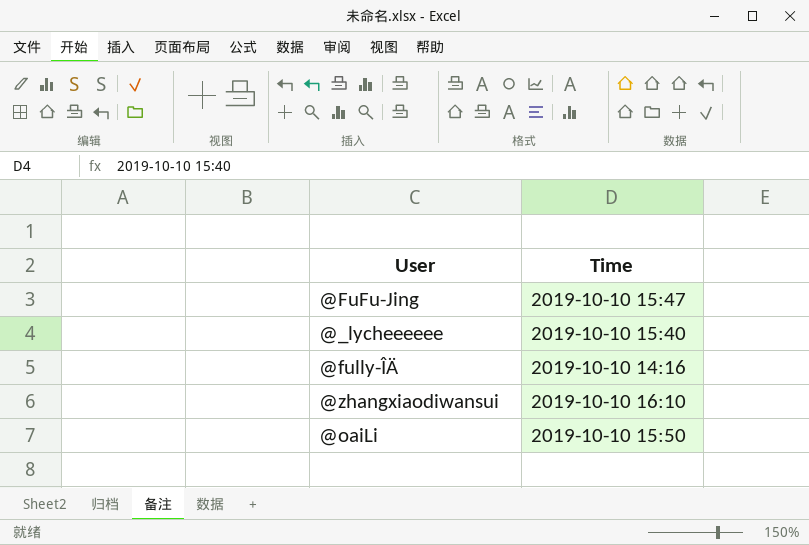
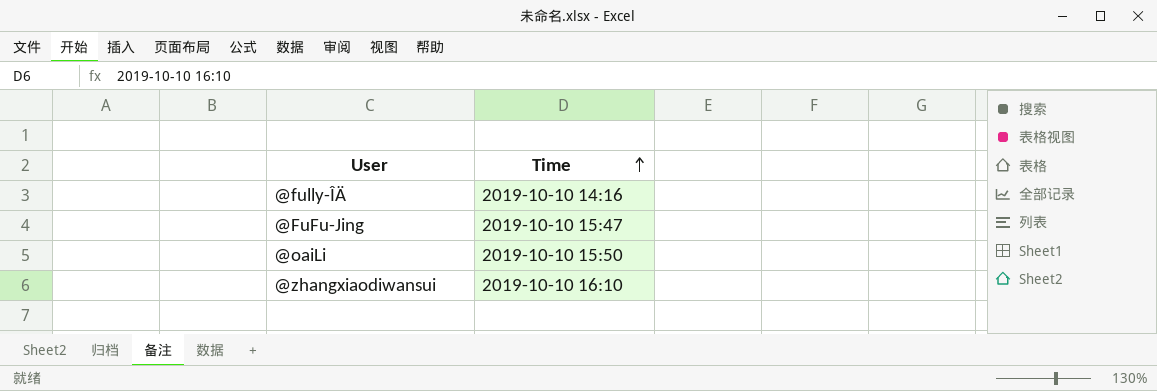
row order: none -> Time ascending
row @_lycheeeeee: 2019-10-10 15:40 -> none

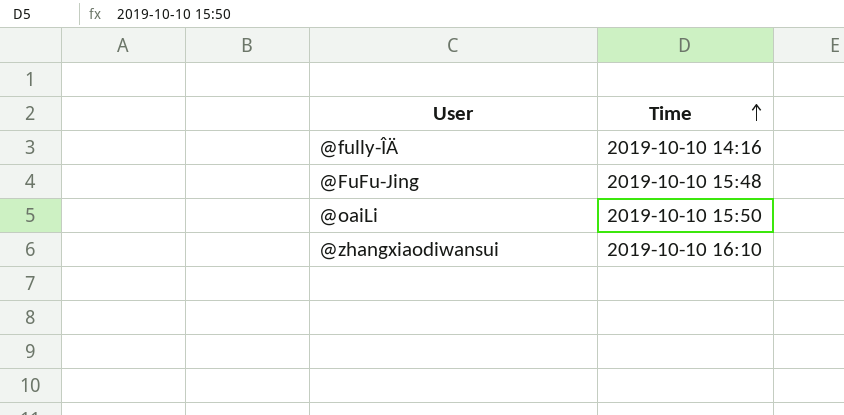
@FuFu-Jing | Time: 2019-10-10 15:47 -> 2019-10-10 15:48

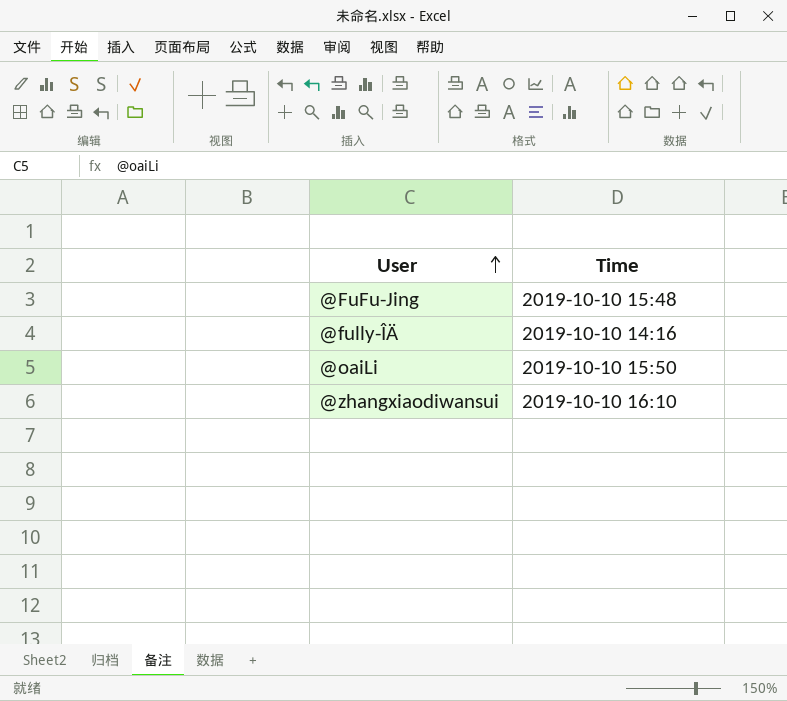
row order: Time ascending -> User ascending

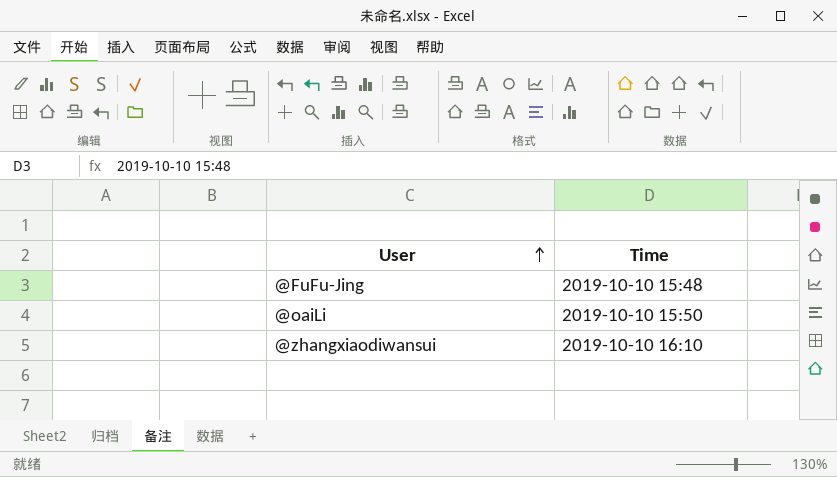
row @fully-ÎÄ: 2019-10-10 14:16 -> none

